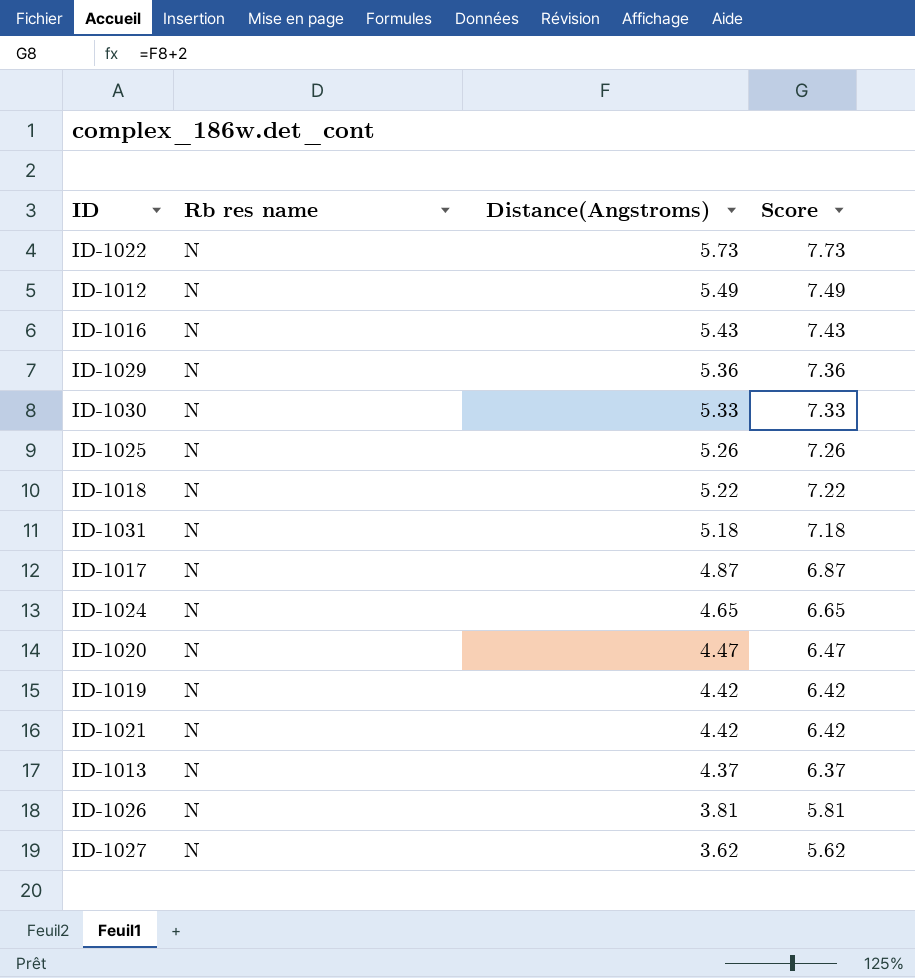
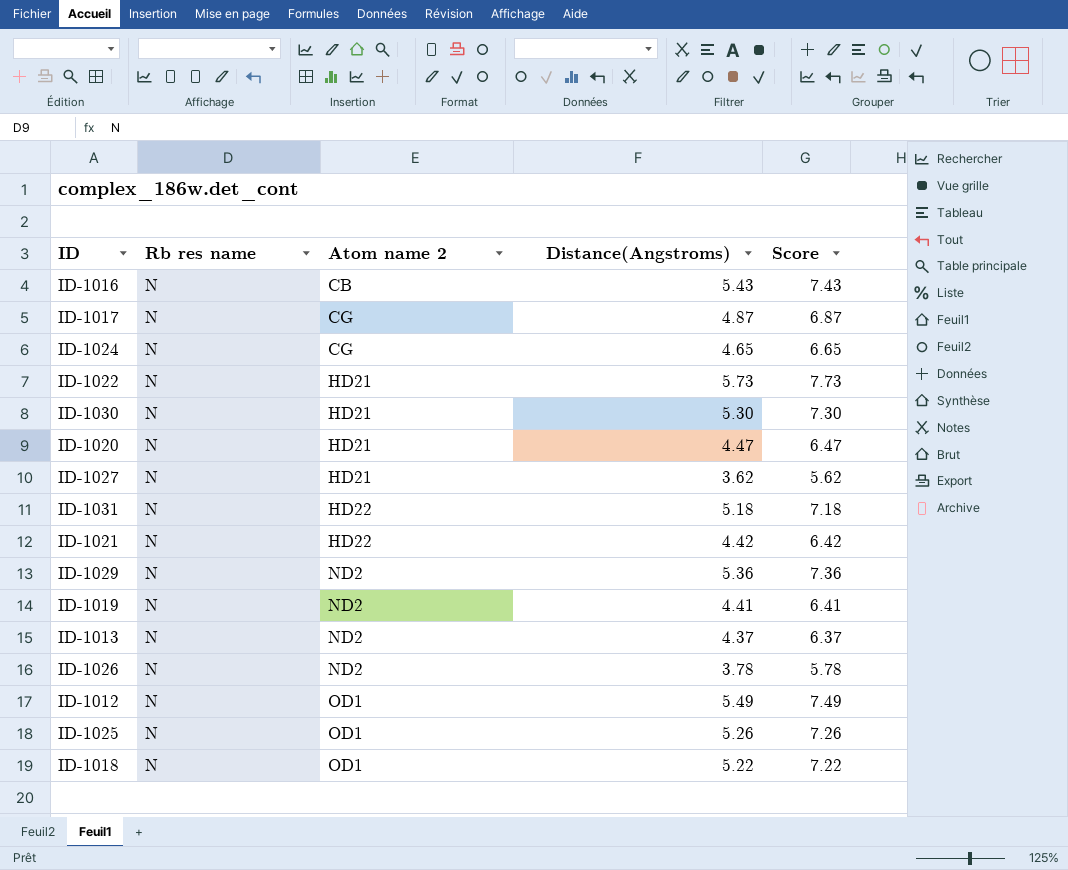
row order: Distance(Angstroms) descending -> Atom name 2 ascending
column Atom name 2 | position: none -> 3
ID-1030 | Distance(Angstroms): 5.33 -> 5.30
ID-1030 | Score: 7.33 -> 7.30
ID-1019 | Distance(Angstroms): 4.42 -> 4.41
ID-1019 | Score: 6.42 -> 6.41
ID-1026 | Distance(Angstroms): 3.81 -> 3.78
ID-1026 | Score: 5.81 -> 5.78

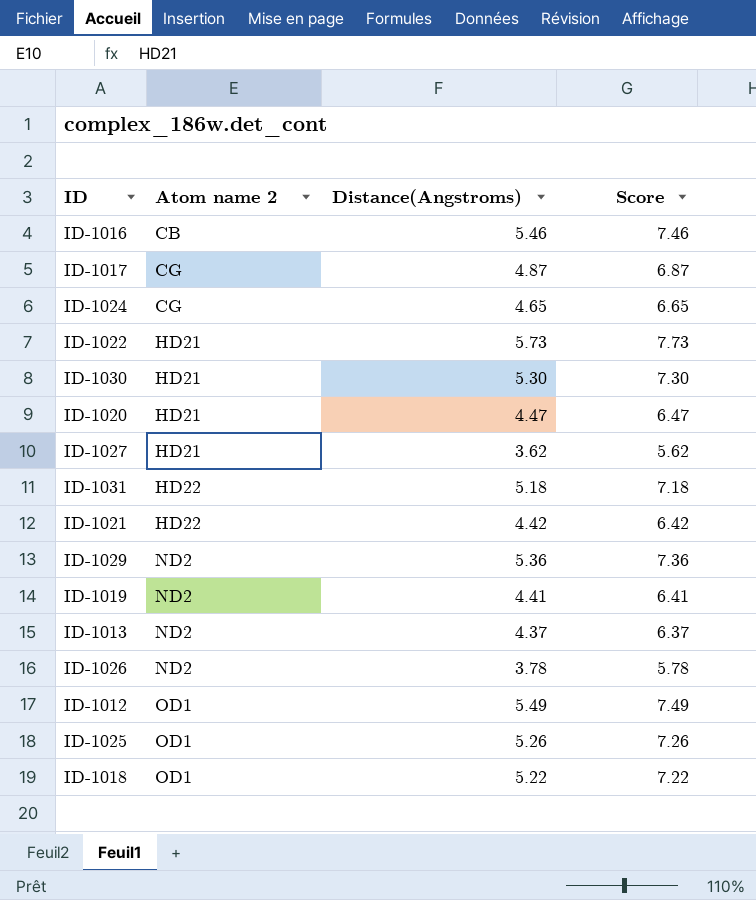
column Rb res name | position: 2 -> none
ID-1016 | Distance(Angstroms): 5.43 -> 5.46
ID-1016 | Score: 7.43 -> 7.46

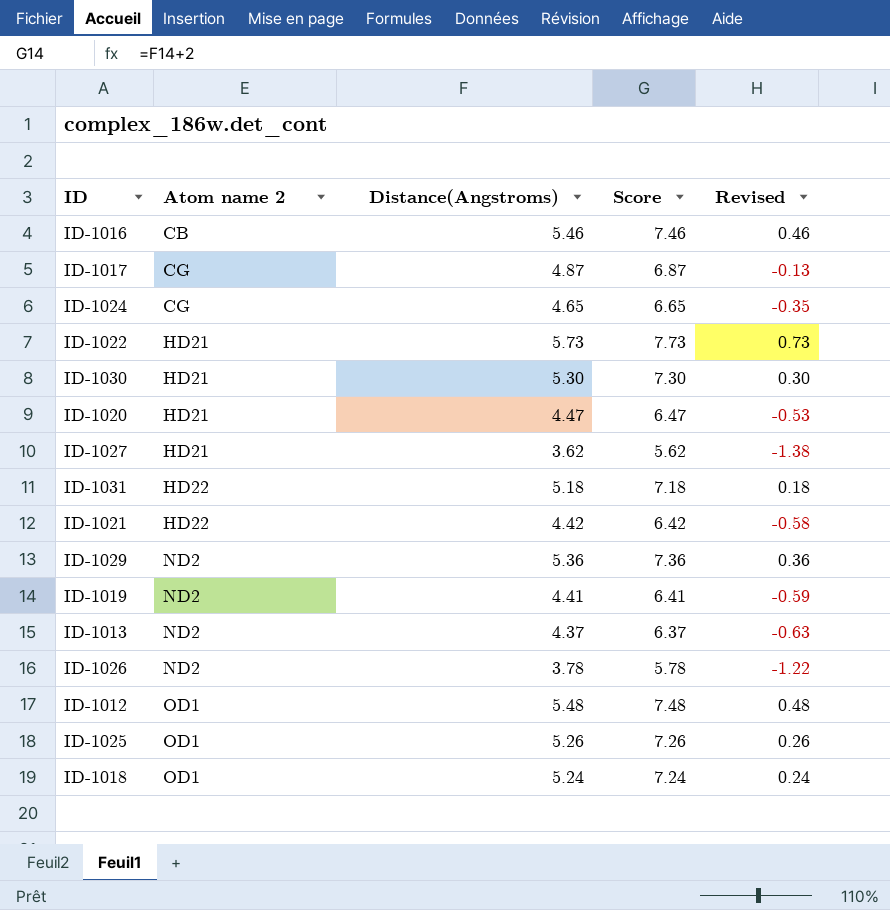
column Revised | formula: none -> [Distance(Angstroms)] - 5
ID-1012 | Distance(Angstroms): 5.49 -> 5.48
ID-1012 | Score: 7.49 -> 7.48
ID-1018 | Distance(Angstroms): 5.22 -> 5.24
ID-1018 | Score: 7.22 -> 7.24

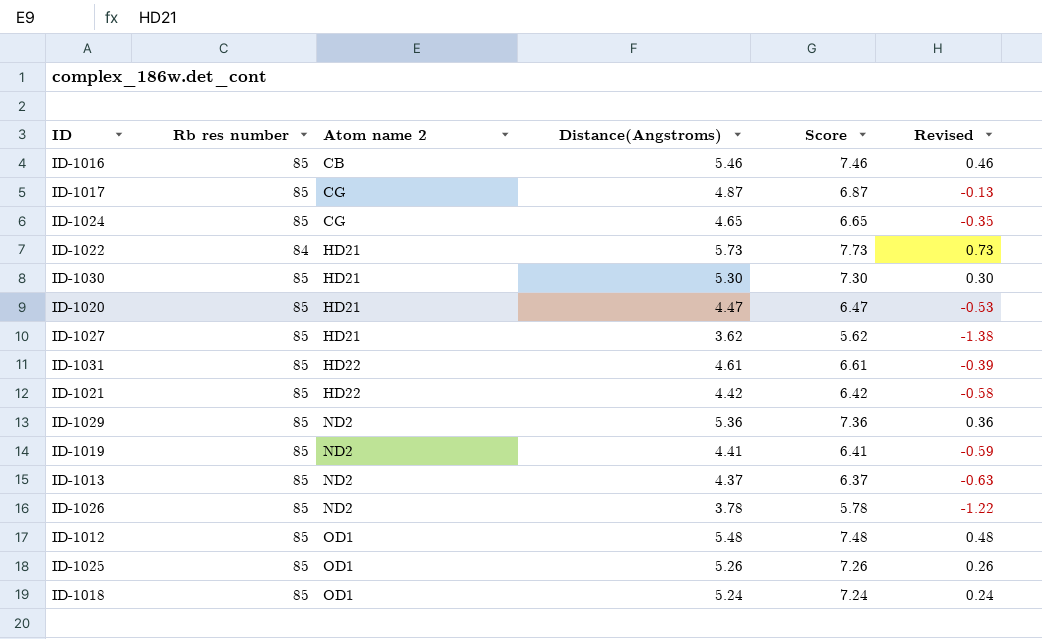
column Rb res number | position: none -> 2
ID-1031 | Distance(Angstroms): 5.18 -> 4.61
ID-1031 | Score: 7.18 -> 6.61
ID-1031 | Revised: 0.18 -> -0.39

